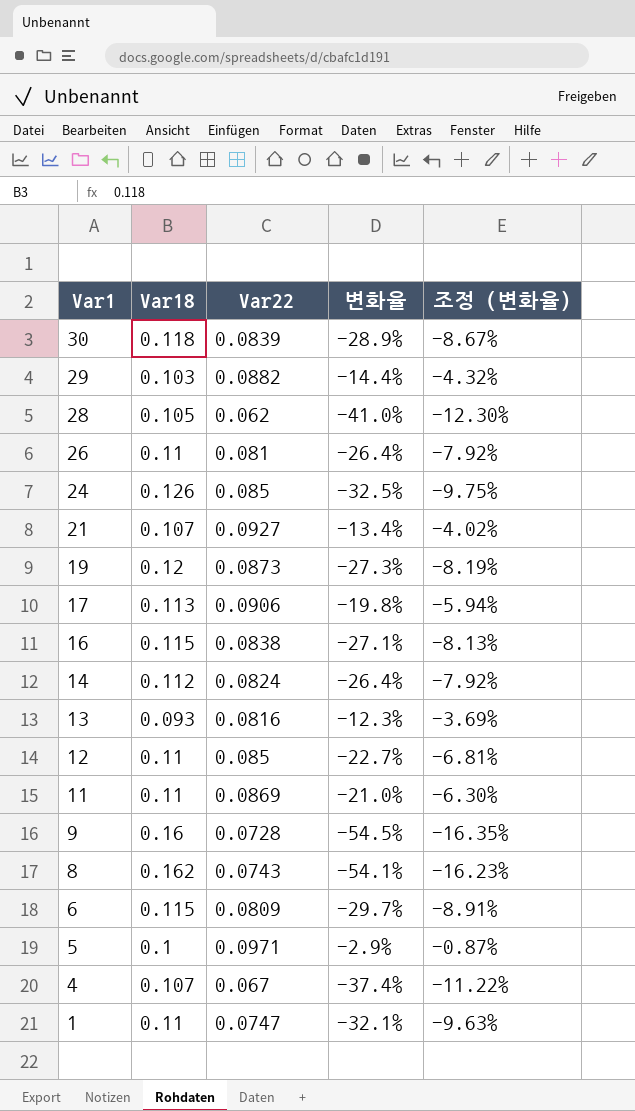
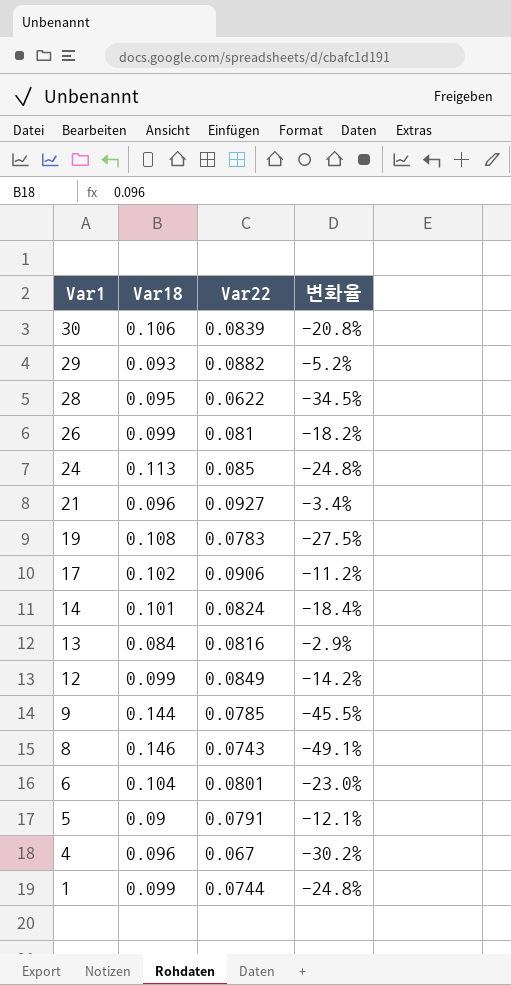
column 조정 (변화율) | formula: [변화율] * 0.3 -> none
row 16: 0.115 | 0.0838 | -27.1% | -8.13% -> none
row 11: 0.11 | 0.0869 | -21.0% | -6.30% -> none
30 | Var18: 0.118 -> 0.106
30 | 변화율: -28.9% -> -20.8%
29 | Var18: 0.103 -> 0.093
29 | 변화율: -14.4% -> -5.2%
28 | Var18: 0.105 -> 0.095
28 | Var22: 0.062 -> 0.0622
28 | 변화율: -41.0% -> -34.5%
26 | Var18: 0.11 -> 0.099
26 | 변화율: -26.4% -> -18.2%
24 | Var18: 0.126 -> 0.113
24 | 변화율: -32.5% -> -24.8%
21 | Var18: 0.107 -> 0.096
21 | 변화율: -13.4% -> -3.4%
19 | Var18: 0.12 -> 0.108
19 | Var22: 0.0873 -> 0.0783
19 | 변화율: -27.3% -> -27.5%
17 | Var18: 0.113 -> 0.102
17 | 변화율: -19.8% -> -11.2%
14 | Var18: 0.112 -> 0.101
14 | 변화율: -26.4% -> -18.4%
13 | Var18: 0.093 -> 0.084
13 | 변화율: -12.3% -> -2.9%
12 | Var18: 0.11 -> 0.099
12 | Var22: 0.085 -> 0.0849
12 | 변화율: -22.7% -> -14.2%
9 | Var18: 0.16 -> 0.144
9 | Var22: 0.0728 -> 0.0785
9 | 변화율: -54.5% -> -45.5%
8 | Var18: 0.162 -> 0.146
8 | 변화율: -54.1% -> -49.1%
6 | Var18: 0.115 -> 0.104
6 | Var22: 0.0809 -> 0.0801
6 | 변화율: -29.7% -> -23.0%
5 | Var18: 0.1 -> 0.09
5 | Var22: 0.0971 -> 0.0791
5 | 변화율: -2.9% -> -12.1%
4 | Var18: 0.107 -> 0.096
4 | 변화율: -37.4% -> -30.2%
1 | Var18: 0.11 -> 0.099
1 | Var22: 0.0747 -> 0.0744
1 | 변화율: -32.1% -> -24.8%

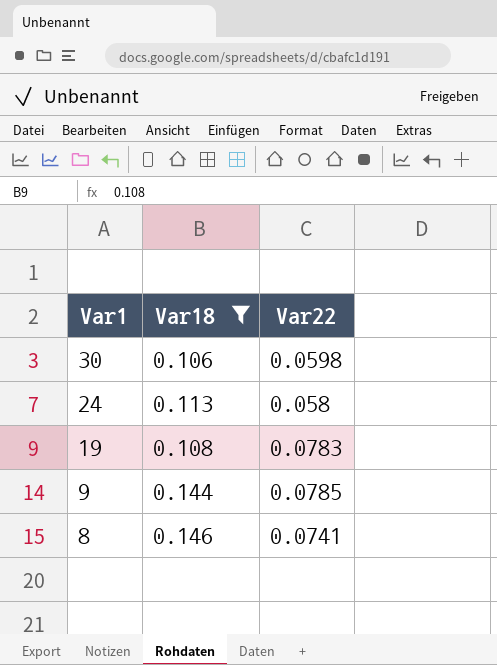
filter: none -> Var18 >= 0.106
column 변화율 | formula: ([Var22] - [Var18]) / [Var18] -> none
30 | Var22: 0.0839 -> 0.0598
24 | Var22: 0.085 -> 0.058
8 | Var22: 0.0743 -> 0.0741

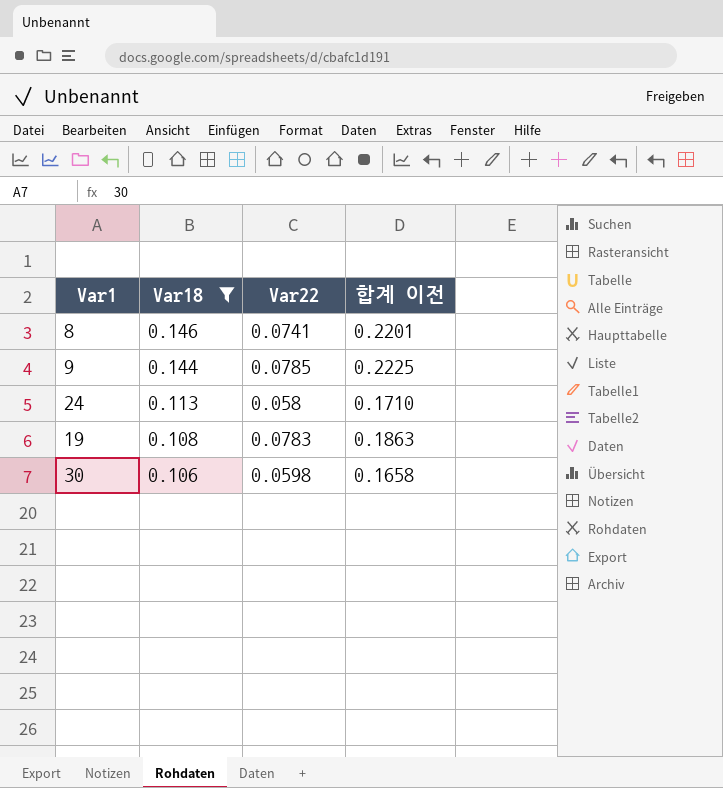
row order: Var1 descending -> Var18 descending
column 합계 이전 | formula: none -> [Var18] + [Var22]

